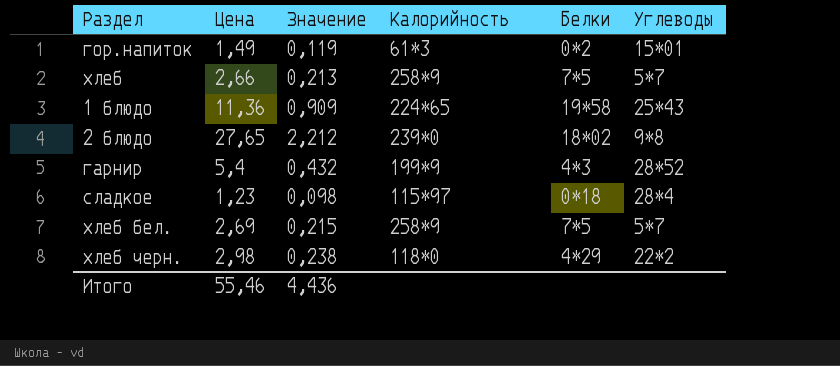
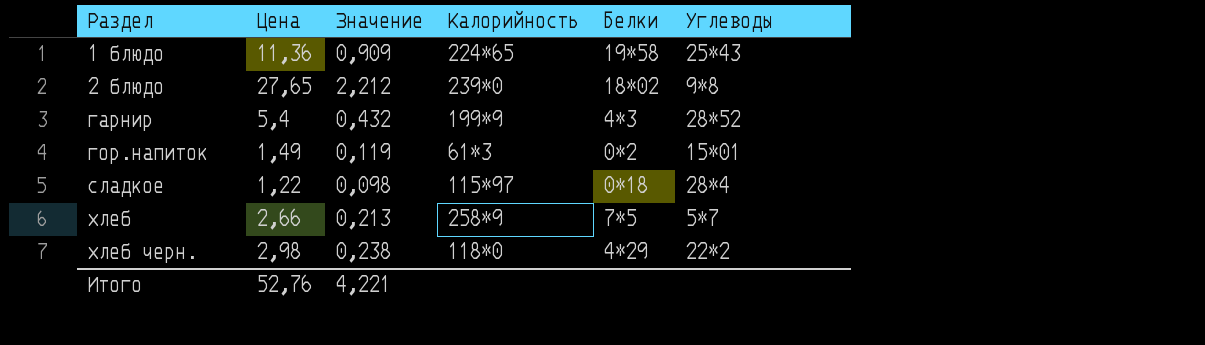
row order: none -> Раздел ascending
row хлеб бел.: 2,69 | 0,215 | 258*9 | 7*5 | 5*7 -> none
сладкое | Цена: 1,23 -> 1,22
Итого | Цена: 55,46 -> 52,76
Итого | Значение: 4,436 -> 4,221

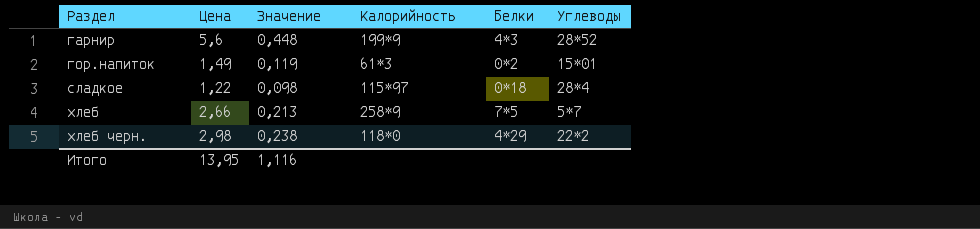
row 1 блюдо: 11,36 | 0,909 | 224*65 | 19*58 | 25*43 -> none
row 2 блюдо: 27,65 | 2,212 | 239*0 | 18*02 | 9*8 -> none
гарнир | Цена: 5,4 -> 5,6
гарнир | Значение: 0,432 -> 0,448
Итого | Цена: 52,76 -> 13,95
Итого | Значение: 4,221 -> 1,116

